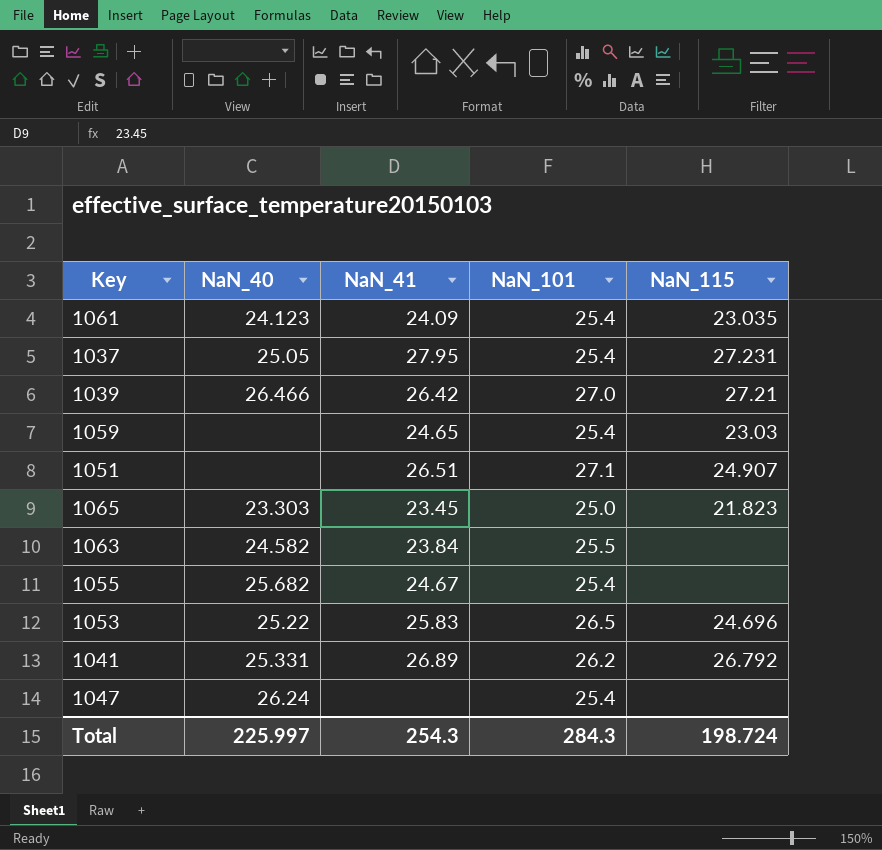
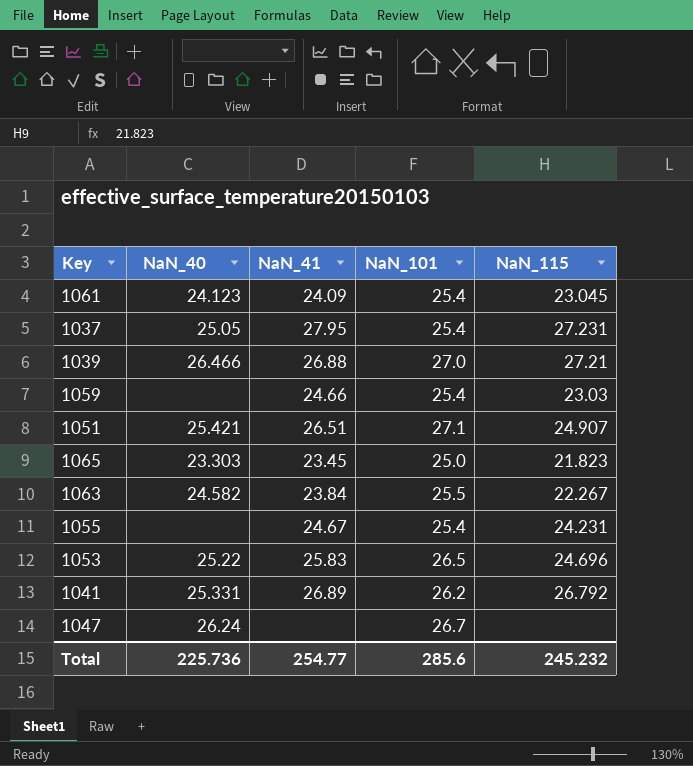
1061 | NaN_115: 23.035 -> 23.045
1039 | NaN_41: 26.42 -> 26.88
1059 | NaN_41: 24.65 -> 24.66
1051 | NaN_40: none -> 25.421
1063 | NaN_115: none -> 22.267
1055 | NaN_40: 25.682 -> none
1055 | NaN_115: none -> 24.231
1047 | NaN_101: 25.4 -> 26.7
Total | NaN_40: 225.997 -> 225.736
Total | NaN_41: 254.3 -> 254.77
Total | NaN_101: 284.3 -> 285.6
Total | NaN_115: 198.724 -> 245.232

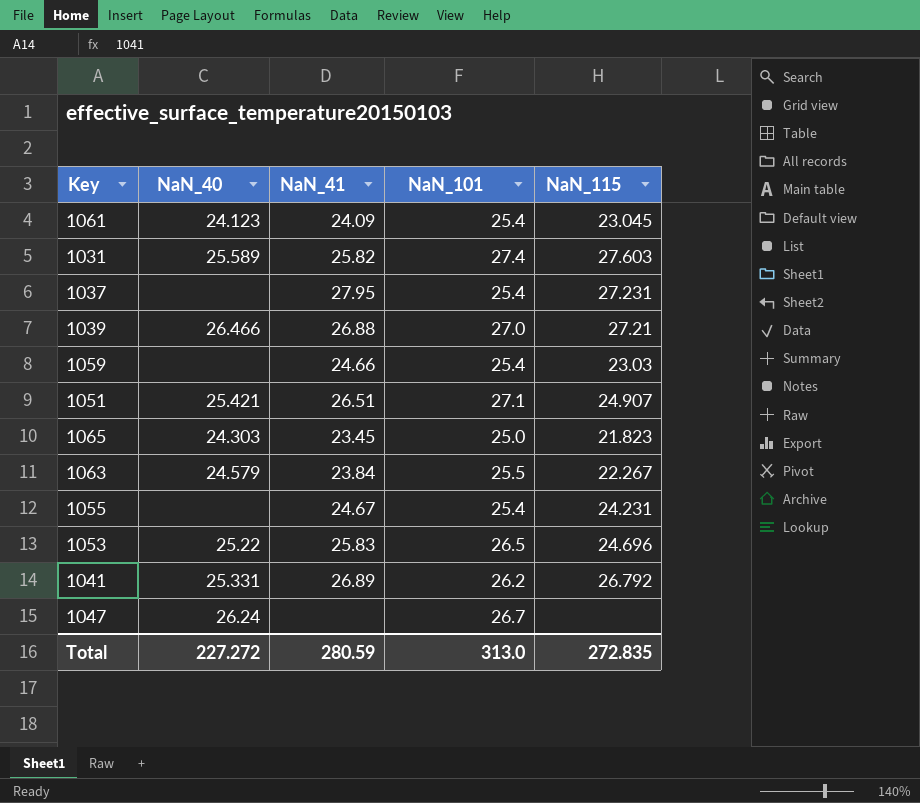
row 1031: none -> 25.589 | 25.82 | 27.4 | 27.603
1037 | NaN_40: 25.05 -> none
1065 | NaN_40: 23.303 -> 24.303
1063 | NaN_40: 24.582 -> 24.579
Total | NaN_40: 225.736 -> 227.272
Total | NaN_41: 254.77 -> 280.59
Total | NaN_101: 285.6 -> 313.0
Total | NaN_115: 245.232 -> 272.835

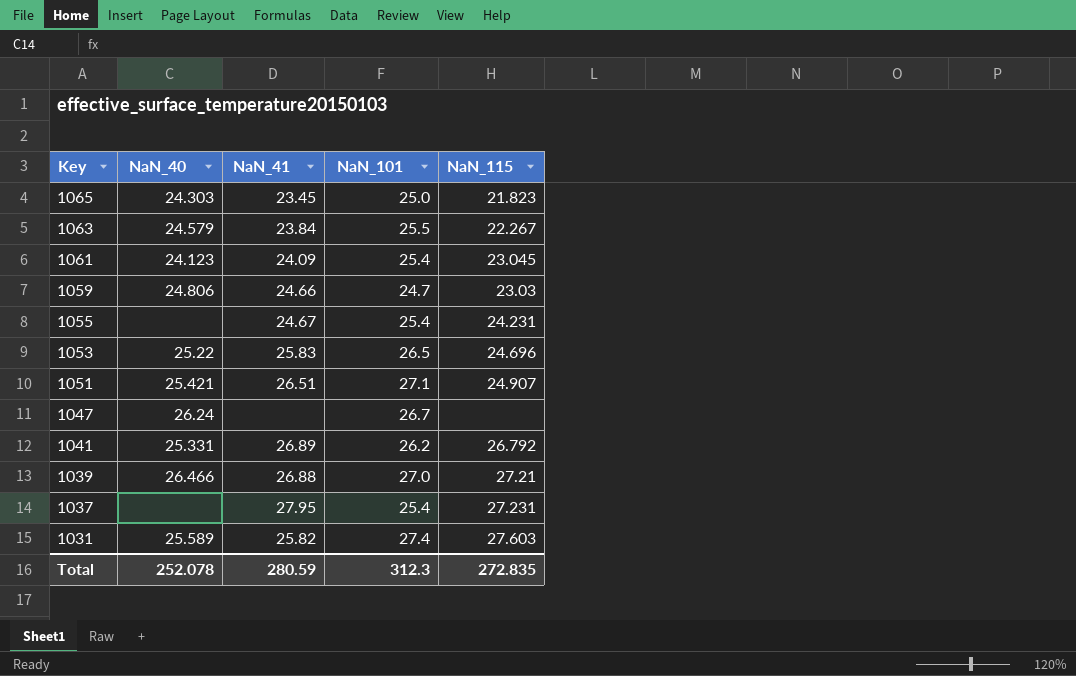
row order: none -> Key descending
1059 | NaN_40: none -> 24.806
1059 | NaN_101: 25.4 -> 24.7
Total | NaN_40: 227.272 -> 252.078
Total | NaN_101: 313.0 -> 312.3

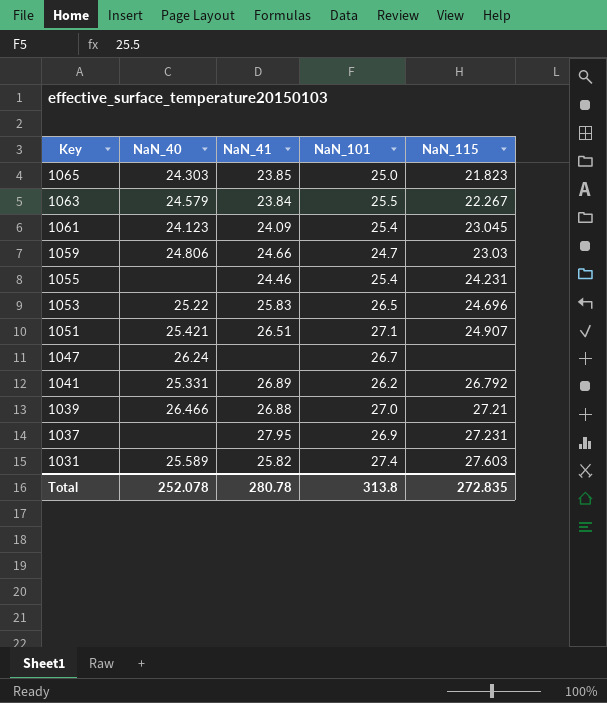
1065 | NaN_41: 23.45 -> 23.85
1055 | NaN_41: 24.67 -> 24.46
1037 | NaN_101: 25.4 -> 26.9
Total | NaN_41: 280.59 -> 280.78
Total | NaN_101: 312.3 -> 313.8

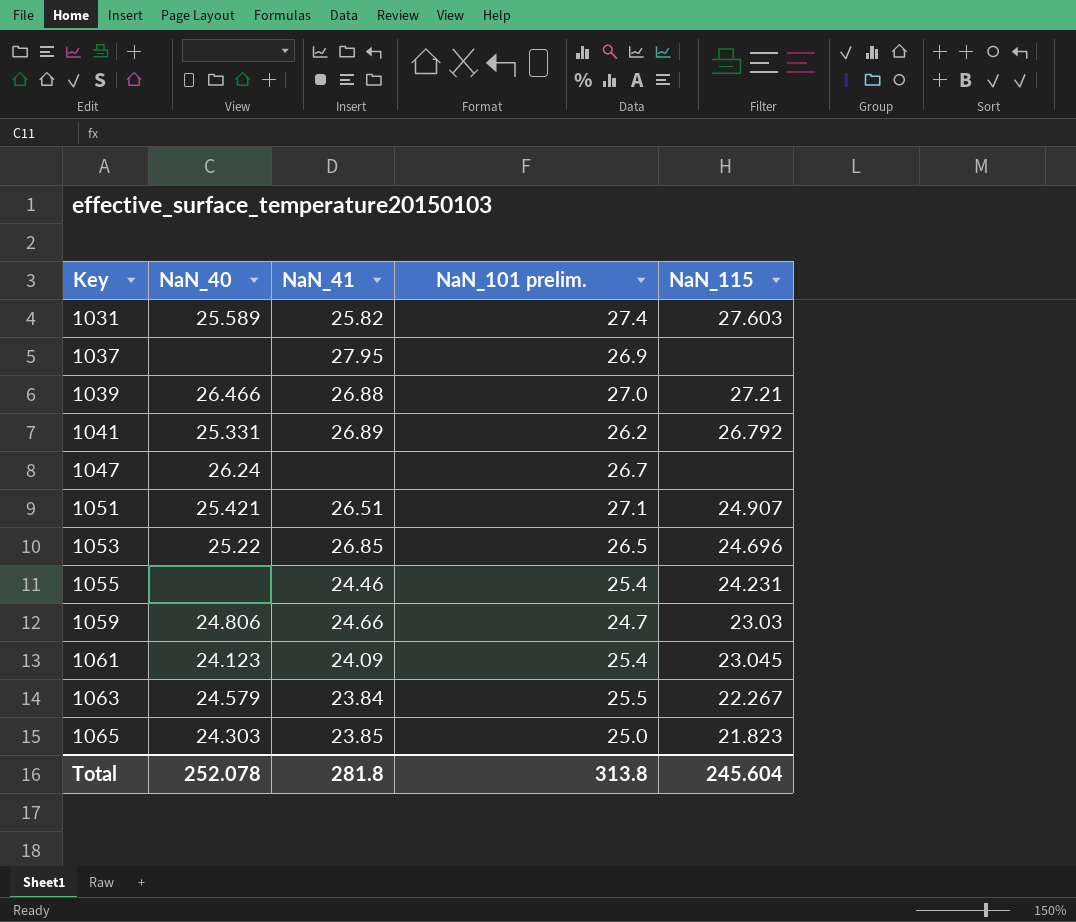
row order: Key descending -> Key ascending
column name: NaN_101 -> NaN_101 prelim.
1037 | NaN_115: 27.231 -> none
1053 | NaN_41: 25.83 -> 26.85
Total | NaN_41: 280.78 -> 281.8
Total | NaN_115: 272.835 -> 245.604

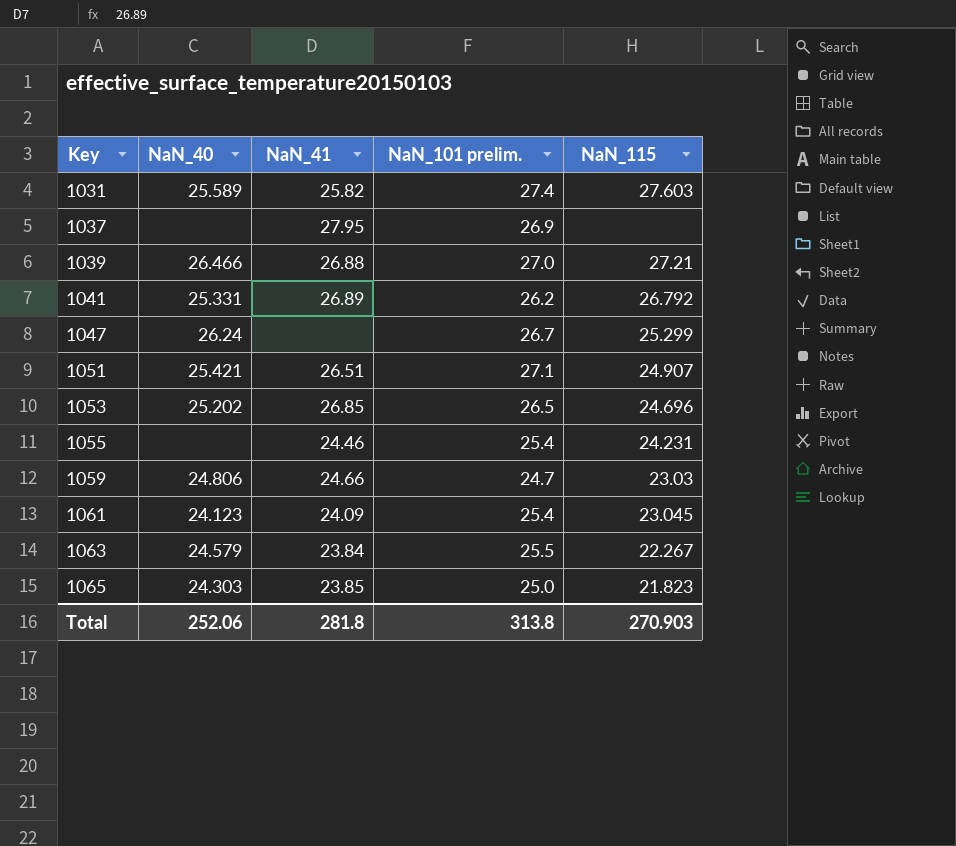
1047 | NaN_115: none -> 25.299
1053 | NaN_40: 25.22 -> 25.202
Total | NaN_40: 252.078 -> 252.06
Total | NaN_115: 245.604 -> 270.903

